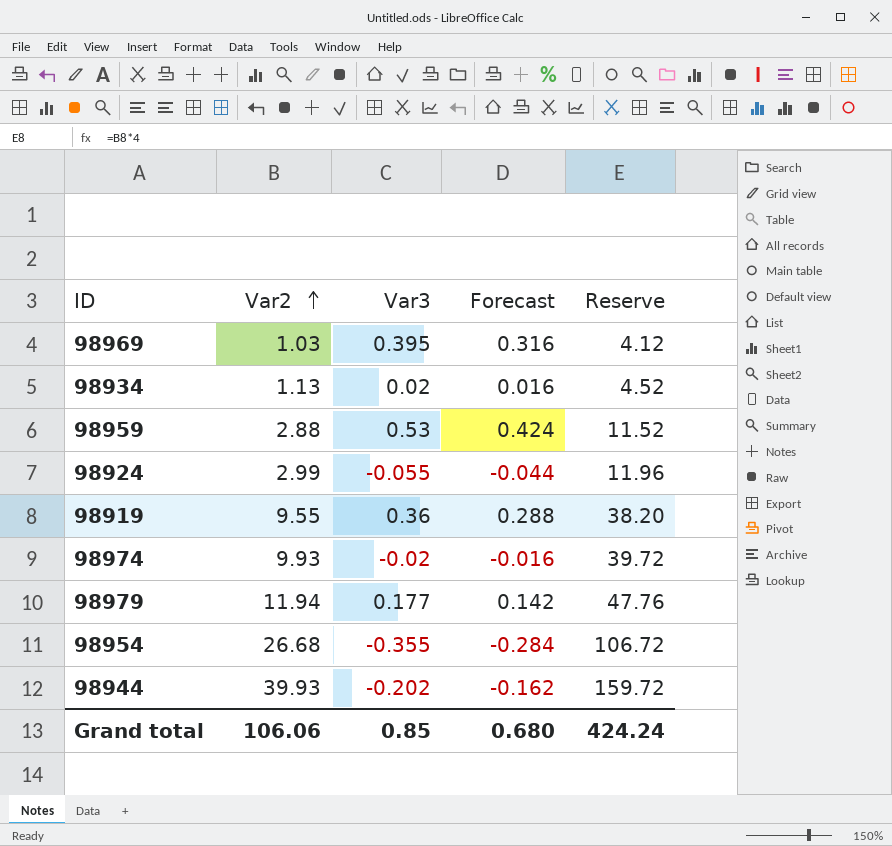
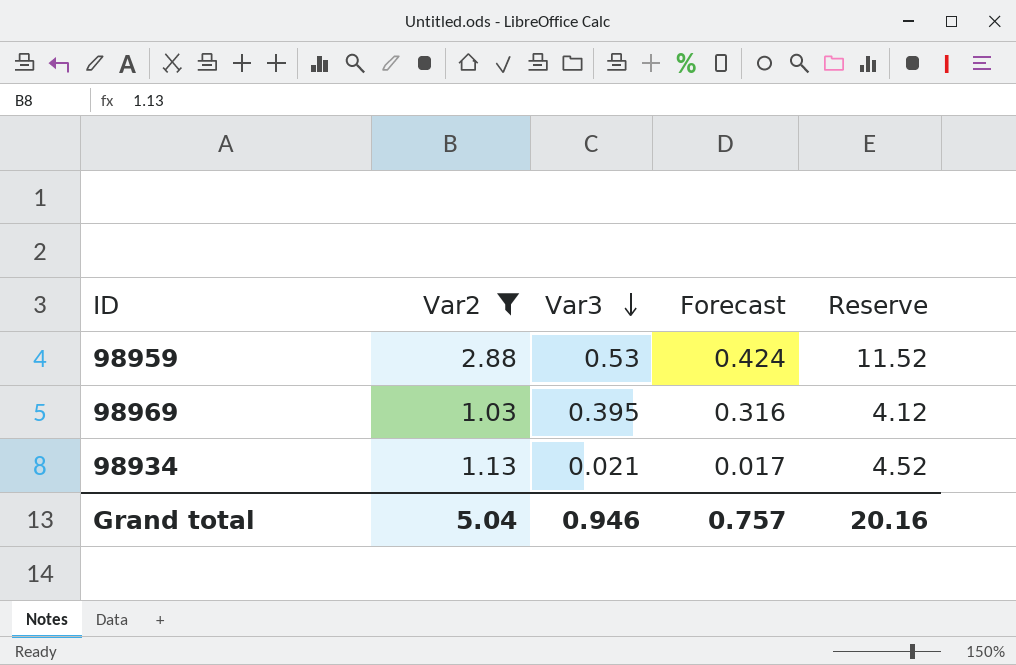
filter: none -> Var2 <= 2.88
row order: Var2 ascending -> Var3 descending
98934 | Var3: 0.02 -> 0.021
98934 | Forecast: 0.016 -> 0.017
Grand total | Var2: 106.06 -> 5.04
Grand total | Var3: 0.85 -> 0.946
Grand total | Forecast: 0.680 -> 0.757
Grand total | Reserve: 424.24 -> 20.16

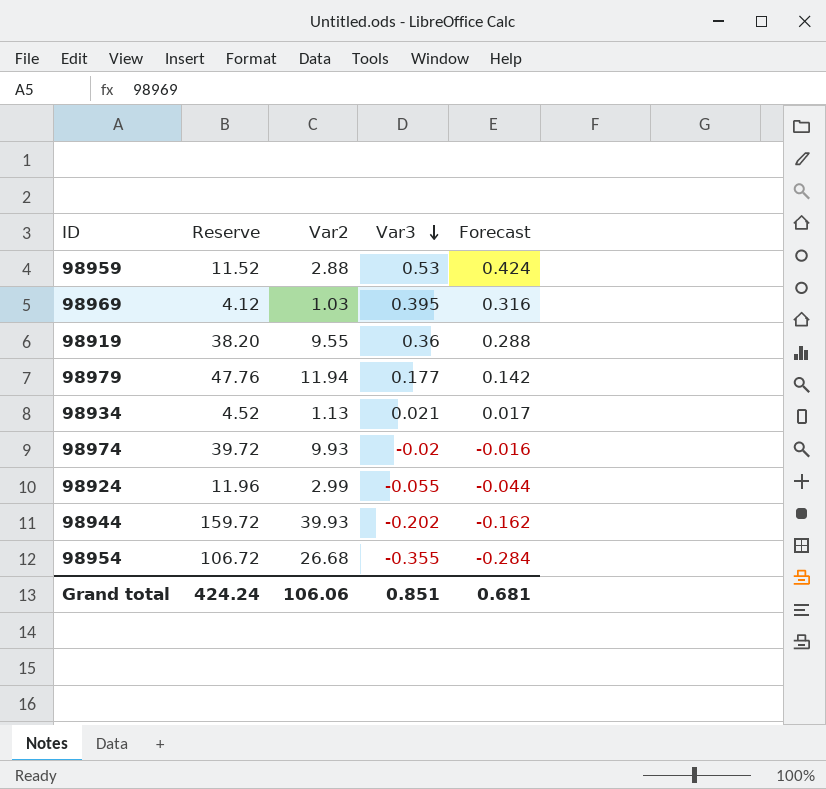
filter: Var2 <= 2.88 -> none
column Reserve | position: 5 -> 2
Grand total | Reserve: 20.16 -> 424.24
Grand total | Var2: 5.04 -> 106.06
Grand total | Var3: 0.946 -> 0.851
Grand total | Forecast: 0.757 -> 0.681

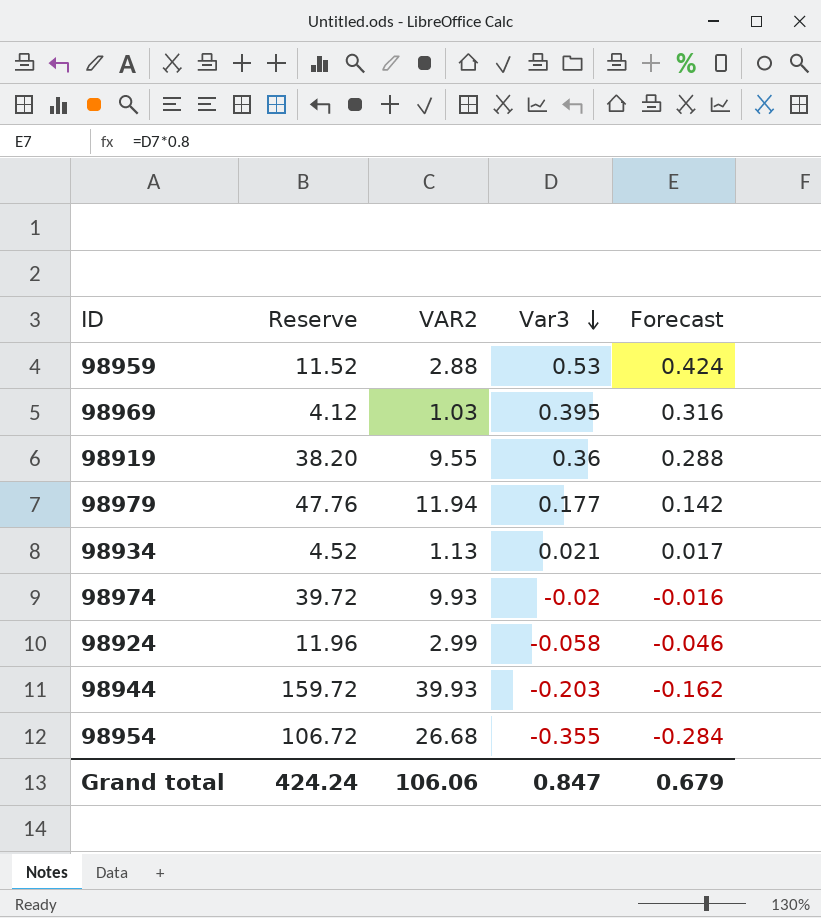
column name: Var2 -> VAR2
98924 | Var3: -0.055 -> -0.058
98924 | Forecast: -0.044 -> -0.046
98944 | Var3: -0.202 -> -0.203
Grand total | Var3: 0.851 -> 0.847
Grand total | Forecast: 0.681 -> 0.679

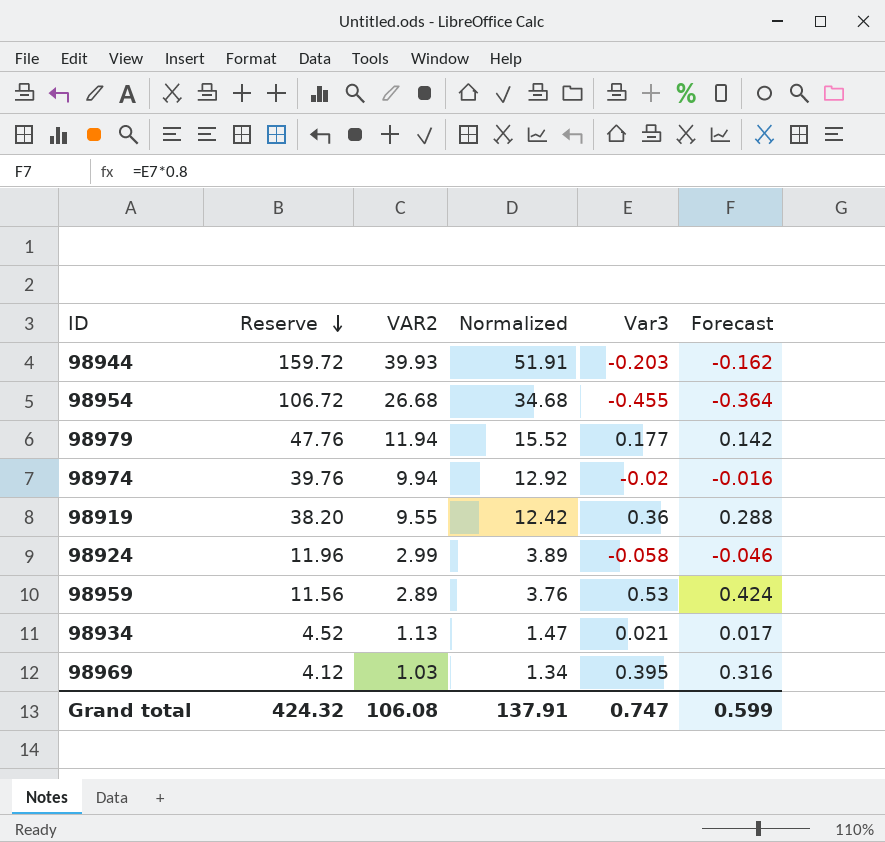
row order: Var3 descending -> Reserve descending
column Normalized | formula: none -> [VAR2] * 1.3
98954 | Var3: -0.355 -> -0.455
98954 | Forecast: -0.284 -> -0.364
98974 | Reserve: 39.72 -> 39.76
98974 | VAR2: 9.93 -> 9.94
98959 | Reserve: 11.52 -> 11.56
98959 | VAR2: 2.88 -> 2.89
Grand total | Reserve: 424.24 -> 424.32
Grand total | VAR2: 106.06 -> 106.08
Grand total | Var3: 0.847 -> 0.747
Grand total | Forecast: 0.679 -> 0.599

